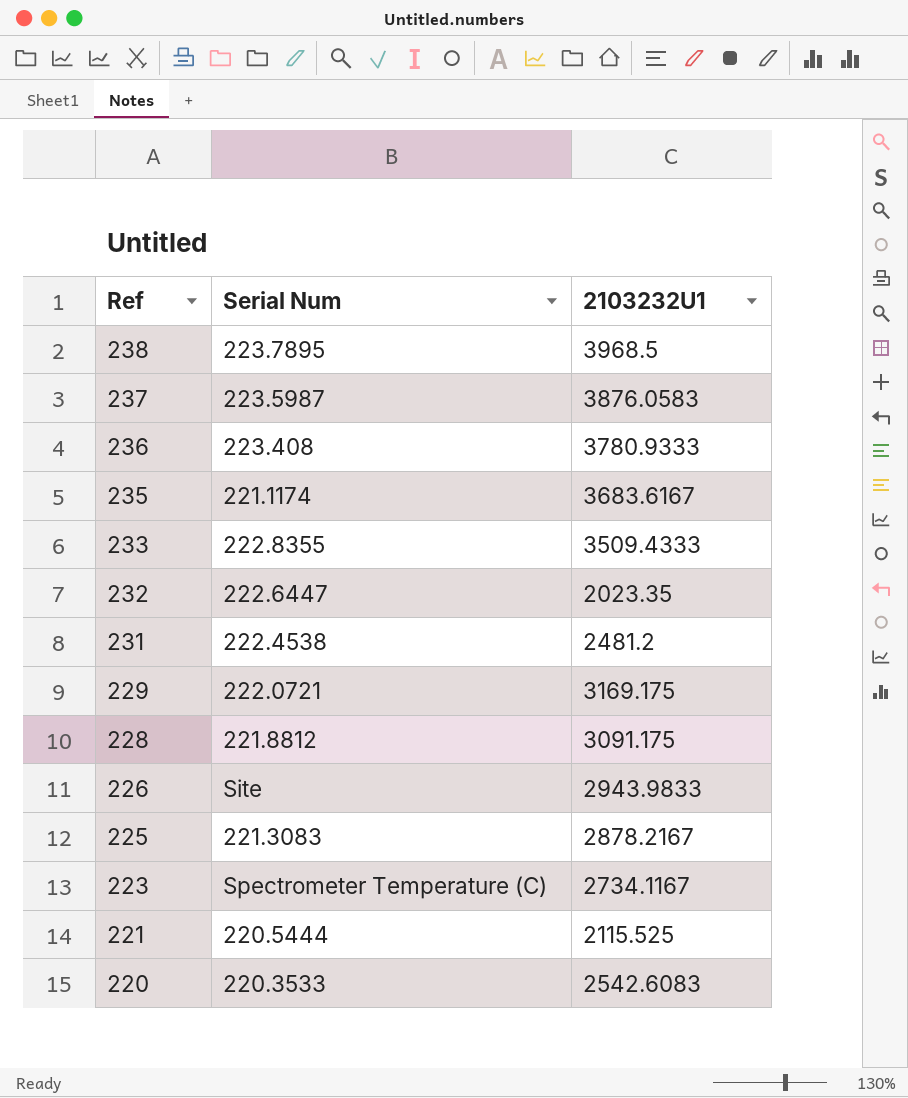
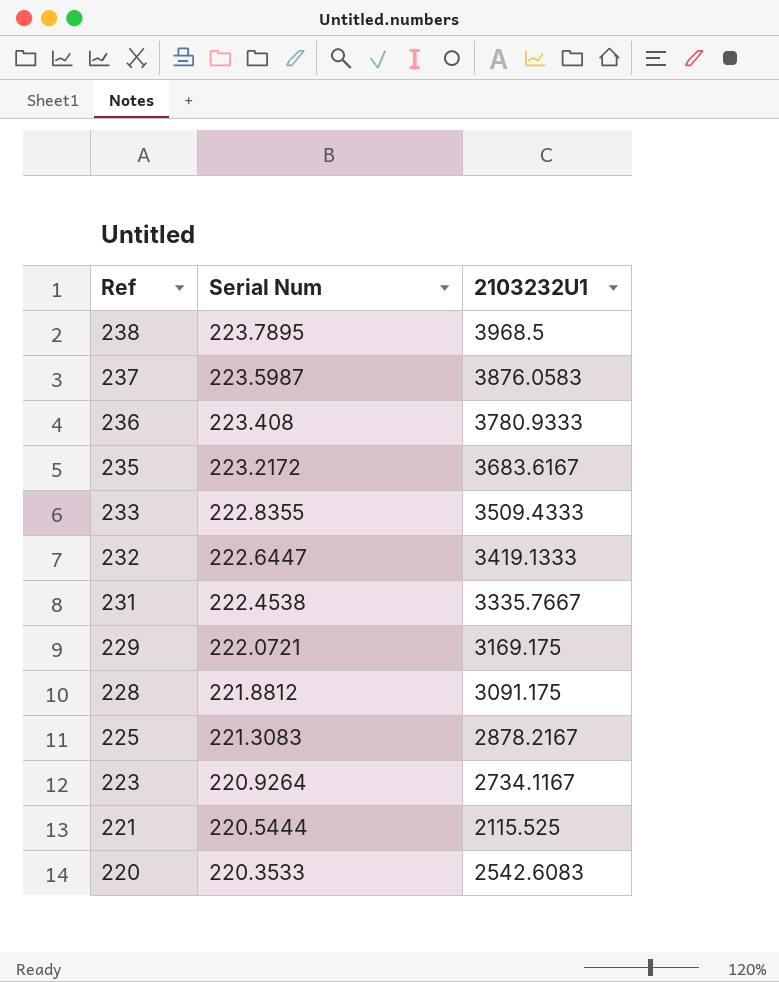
row 226: Site | 2943.9833 -> none
235 | Serial Num: 221.1174 -> 223.2172
232 | 2103232U1: 2023.35 -> 3419.1333
231 | 2103232U1: 2481.2 -> 3335.7667
223 | Serial Num: Spectrometer Temperature (C) -> 220.9264

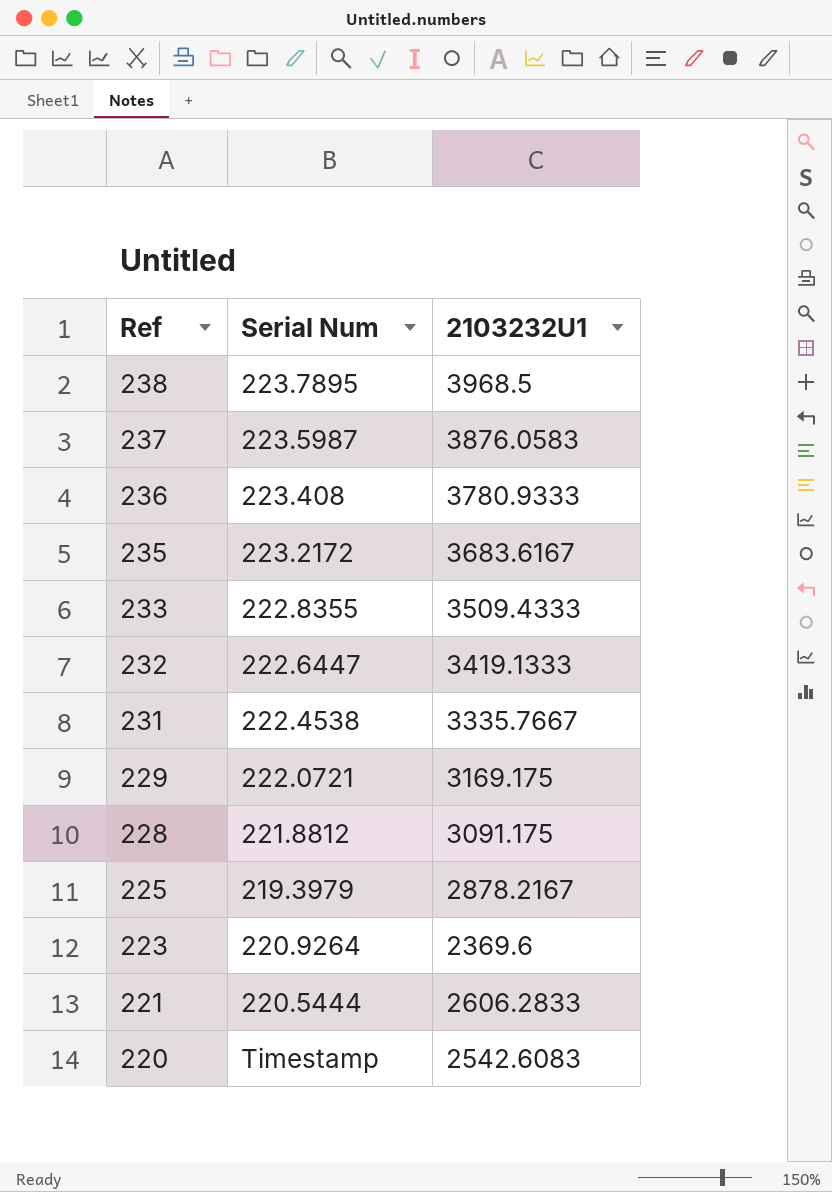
225 | Serial Num: 221.3083 -> 219.3979
223 | 2103232U1: 2734.1167 -> 2369.6
221 | 2103232U1: 2115.525 -> 2606.2833
220 | Serial Num: 220.3533 -> Timestamp

